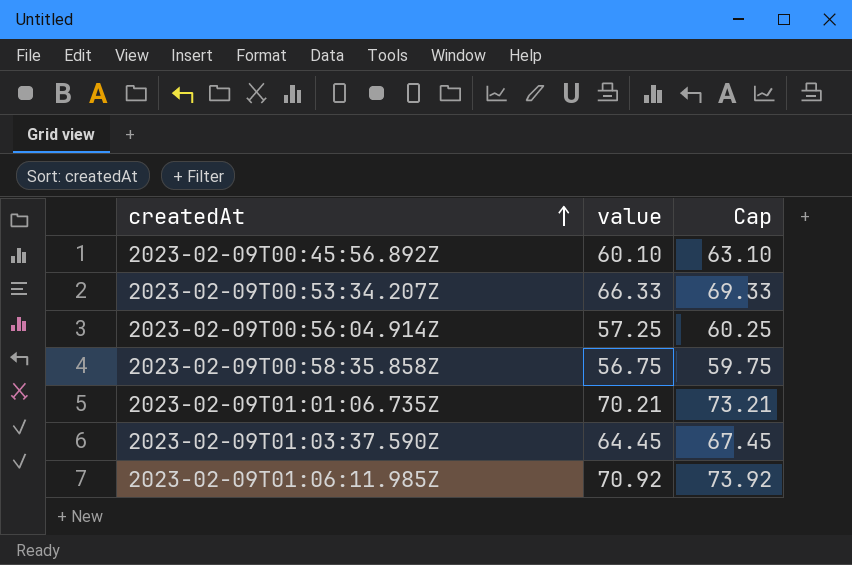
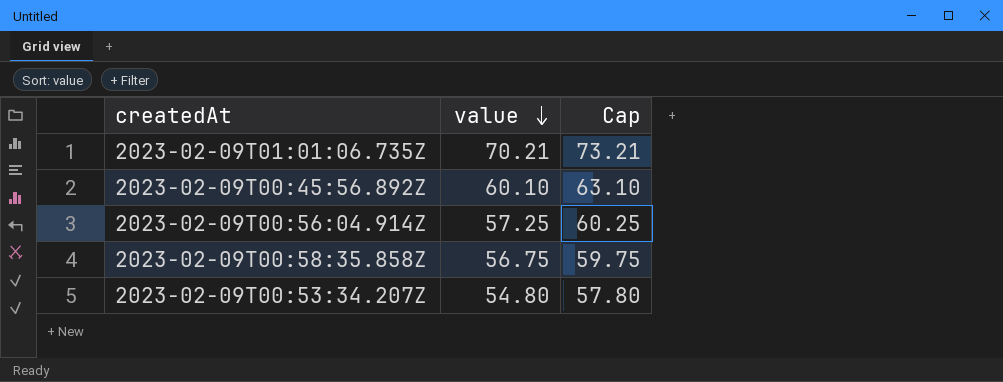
row order: createdAt ascending -> value descending
row 2023-02-09T01:03:37.590Z: 64.45 | 67.45 -> none
row 2023-02-09T01:06:11.985Z: 70.92 | 73.92 -> none
2023-02-09T00:53:34.207Z | value: 66.33 -> 54.80
2023-02-09T00:53:34.207Z | Cap: 69.33 -> 57.80

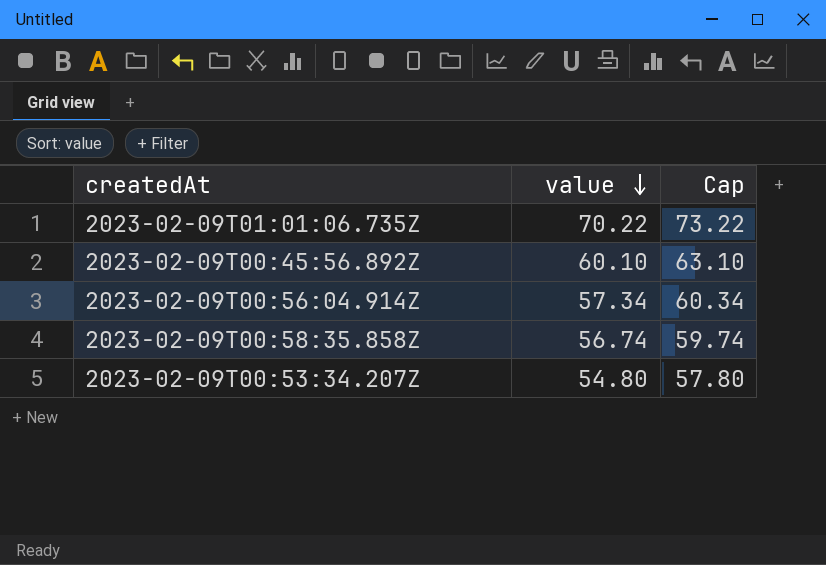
2023-02-09T01:01:06.735Z | value: 70.21 -> 70.22
2023-02-09T01:01:06.735Z | Cap: 73.21 -> 73.22
2023-02-09T00:56:04.914Z | value: 57.25 -> 57.34
2023-02-09T00:56:04.914Z | Cap: 60.25 -> 60.34
2023-02-09T00:58:35.858Z | value: 56.75 -> 56.74
2023-02-09T00:58:35.858Z | Cap: 59.75 -> 59.74

